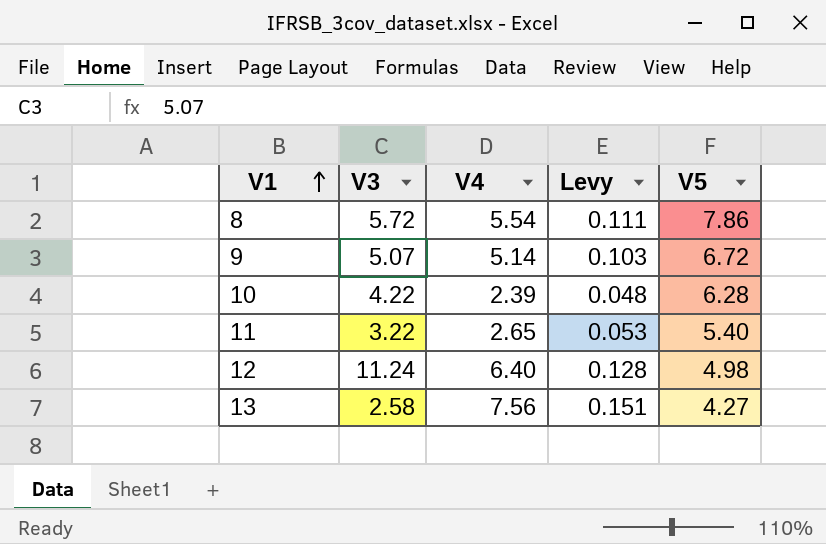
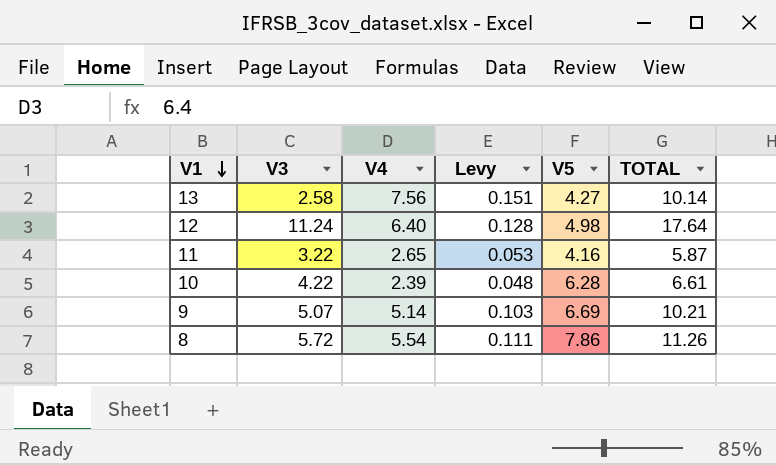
row order: V1 ascending -> V1 descending
column TOTAL | formula: none -> [V3] + [V4]
11 | V5: 5.40 -> 4.16
9 | V5: 6.72 -> 6.69

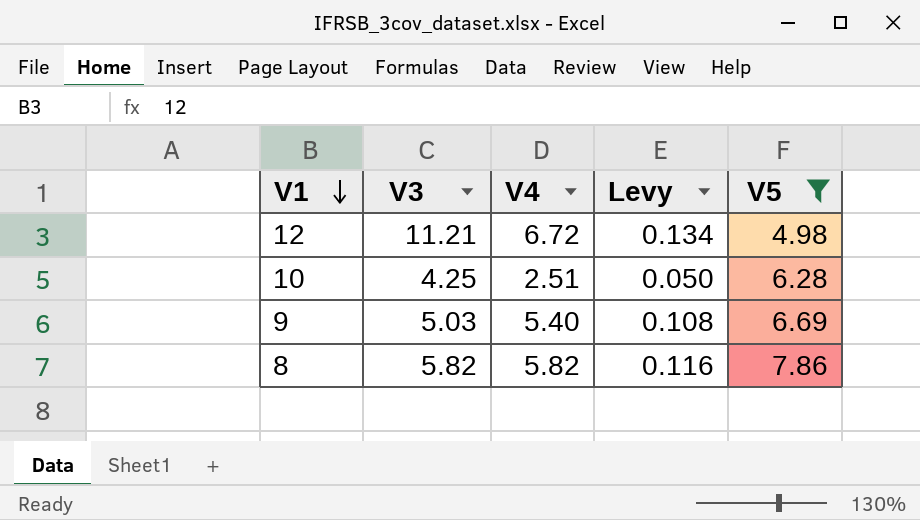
filter: none -> V5 >= 4.98
column TOTAL | formula: [V3] + [V4] -> none
12 | V3: 11.24 -> 11.21
12 | V4: 6.40 -> 6.72
12 | Levy: 0.128 -> 0.134
10 | V3: 4.22 -> 4.25
10 | V4: 2.39 -> 2.51
10 | Levy: 0.048 -> 0.050
9 | V3: 5.07 -> 5.03
9 | V4: 5.14 -> 5.40
9 | Levy: 0.103 -> 0.108
8 | V3: 5.72 -> 5.82
8 | V4: 5.54 -> 5.82
8 | Levy: 0.111 -> 0.116

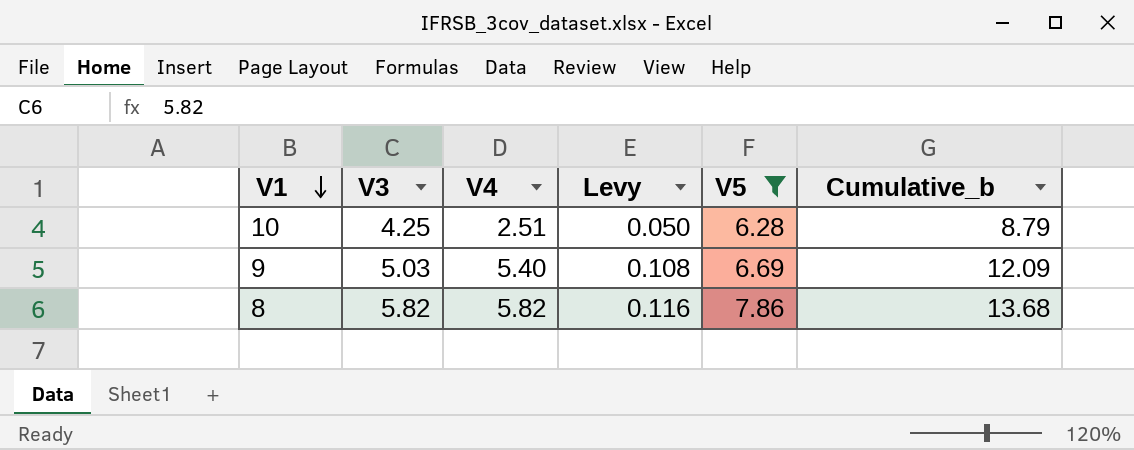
column Cumulative_b | formula: none -> [V4] + [V5]
row 12: 11.21 | 6.72 | 0.134 | 4.98 -> none

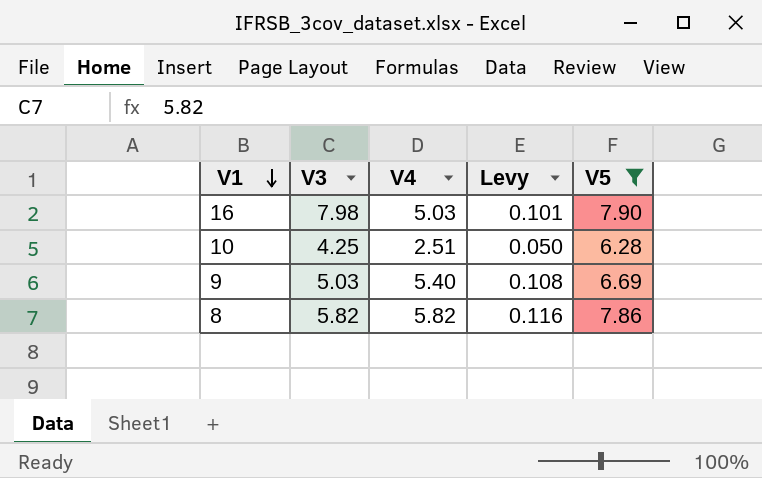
column Cumulative_b | formula: [V4] + [V5] -> none
row 16: none -> 7.98 | 5.03 | 0.101 | 7.90

